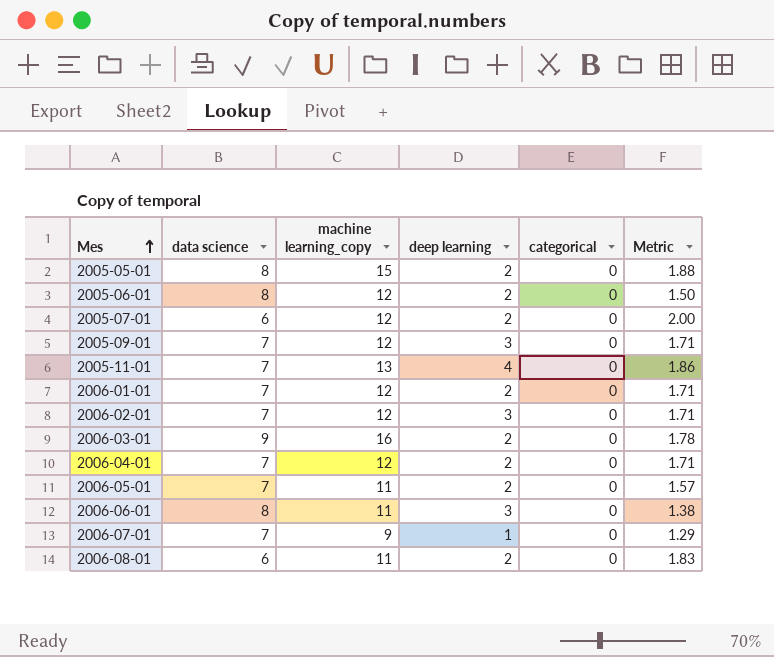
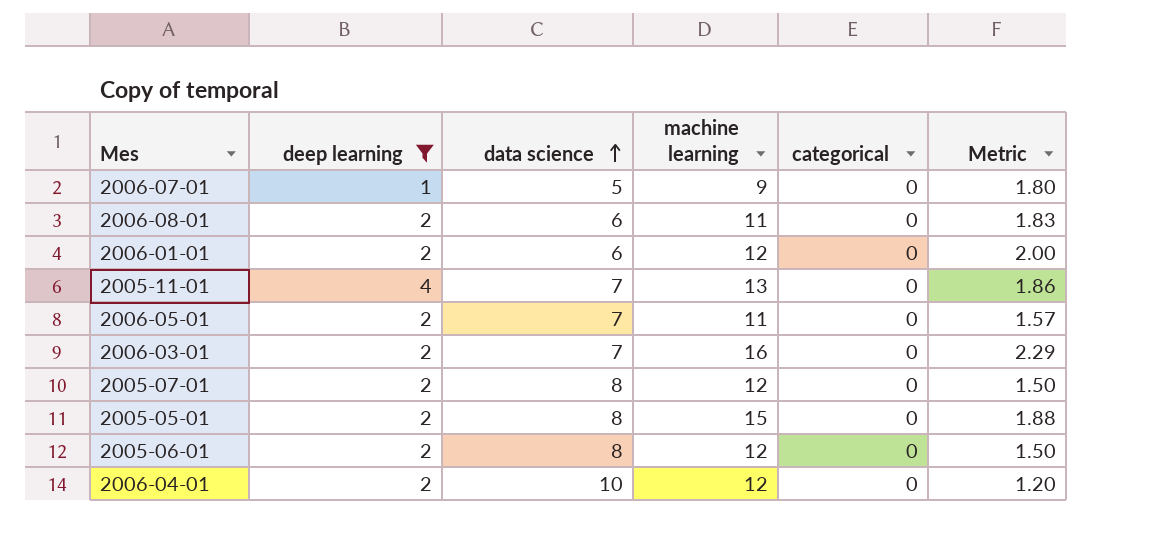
filter: none -> deep learning != 3
row order: Mes ascending -> data science ascending
column deep learning | position: 4 -> 2
column name: machine learning_copy -> machine learning
2006-07-01 | data science: 7 -> 5
2006-07-01 | Metric: 1.29 -> 1.80
2006-01-01 | data science: 7 -> 6
2006-01-01 | Metric: 1.71 -> 2.00
2006-03-01 | data science: 9 -> 7
2006-03-01 | Metric: 1.78 -> 2.29
2005-07-01 | data science: 6 -> 8
2005-07-01 | Metric: 2.00 -> 1.50
2006-04-01 | data science: 7 -> 10
2006-04-01 | Metric: 1.71 -> 1.20

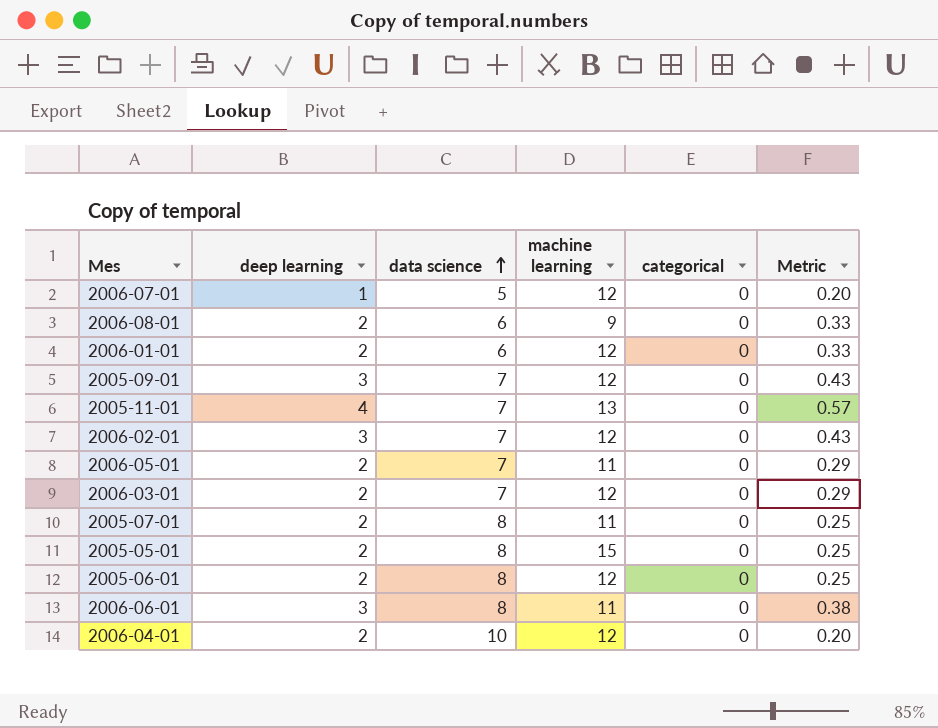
filter: deep learning != 3 -> none
column Metric | formula: [machine learning] / [data science] -> [deep learning] / [data science]
2006-07-01 | machine learning: 9 -> 12
2006-08-01 | machine learning: 11 -> 9
2006-03-01 | machine learning: 16 -> 12
2005-07-01 | machine learning: 12 -> 11

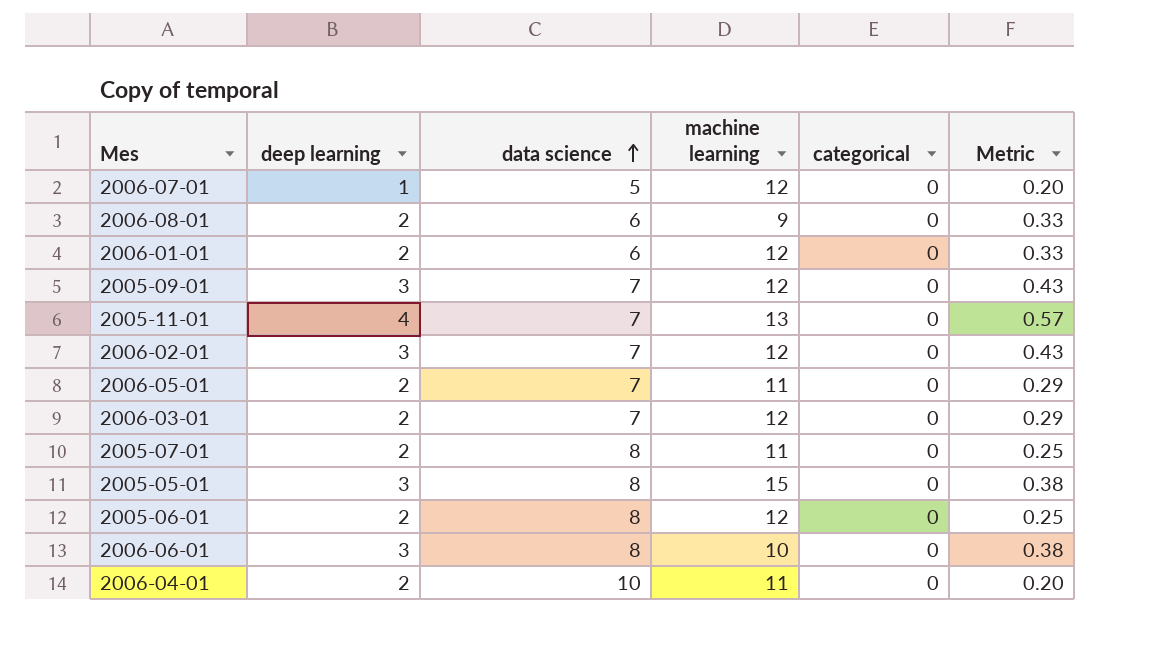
2005-05-01 | deep learning: 2 -> 3
2005-05-01 | Metric: 0.25 -> 0.38
2006-06-01 | machine learning: 11 -> 10
2006-04-01 | machine learning: 12 -> 11

